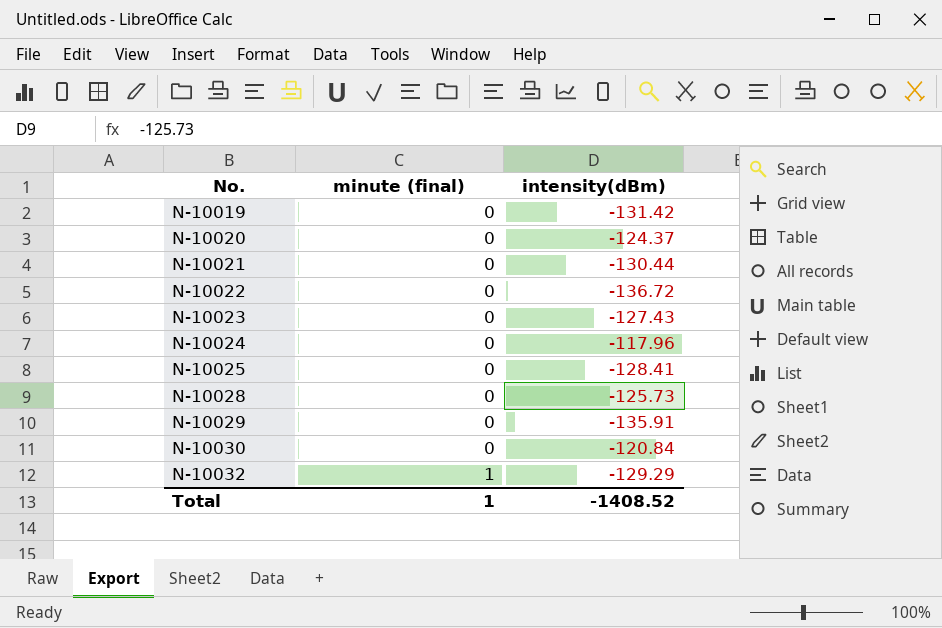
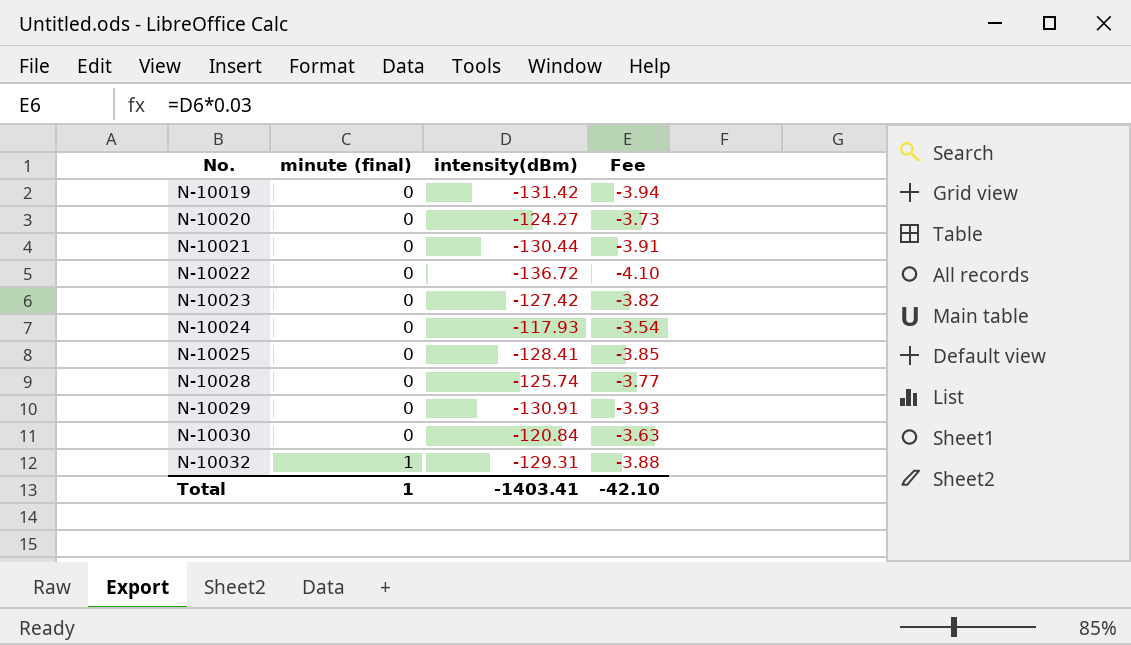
column Fee | formula: none -> [intensity(dBm)] * 0.03
N-10020 | intensity(dBm): -124.37 -> -124.27
N-10023 | intensity(dBm): -127.43 -> -127.42
N-10024 | intensity(dBm): -117.96 -> -117.93
N-10028 | intensity(dBm): -125.73 -> -125.74
N-10029 | intensity(dBm): -135.91 -> -130.91
N-10032 | intensity(dBm): -129.29 -> -129.31
Total | intensity(dBm): -1408.52 -> -1403.41

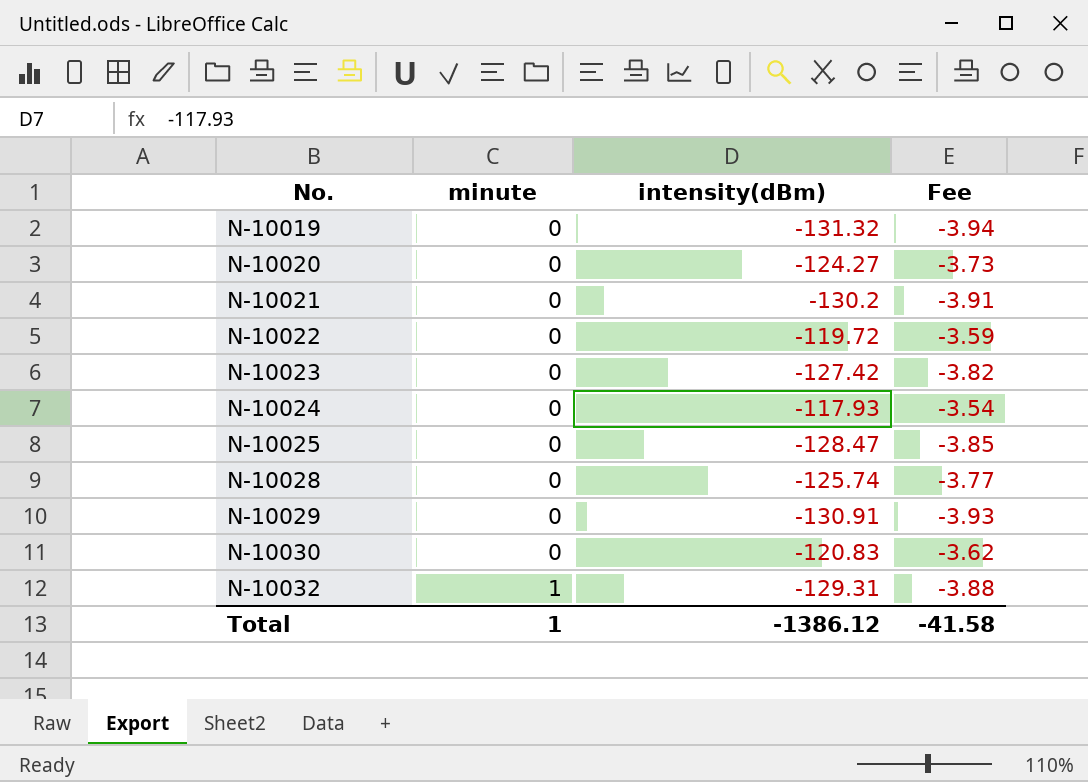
column name: minute (final) -> minute
N-10019 | intensity(dBm): -131.42 -> -131.32
N-10021 | intensity(dBm): -130.44 -> -130.2
N-10022 | intensity(dBm): -136.72 -> -119.72
N-10022 | Fee: -4.10 -> -3.59
N-10025 | intensity(dBm): -128.41 -> -128.47
N-10030 | intensity(dBm): -120.84 -> -120.83
N-10030 | Fee: -3.63 -> -3.62
Total | intensity(dBm): -1403.41 -> -1386.12
Total | Fee: -42.10 -> -41.58

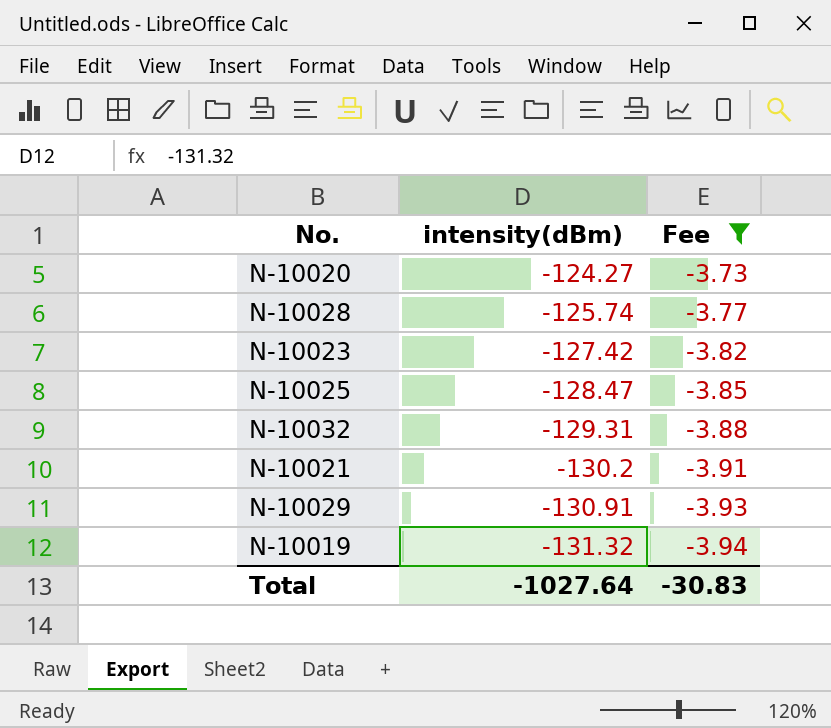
filter: none -> Fee <= -3.73
row order: No. ascending -> intensity(dBm) descending
column minute | position: 2 -> none
Total | intensity(dBm): -1386.12 -> -1027.64
Total | Fee: -41.58 -> -30.83

